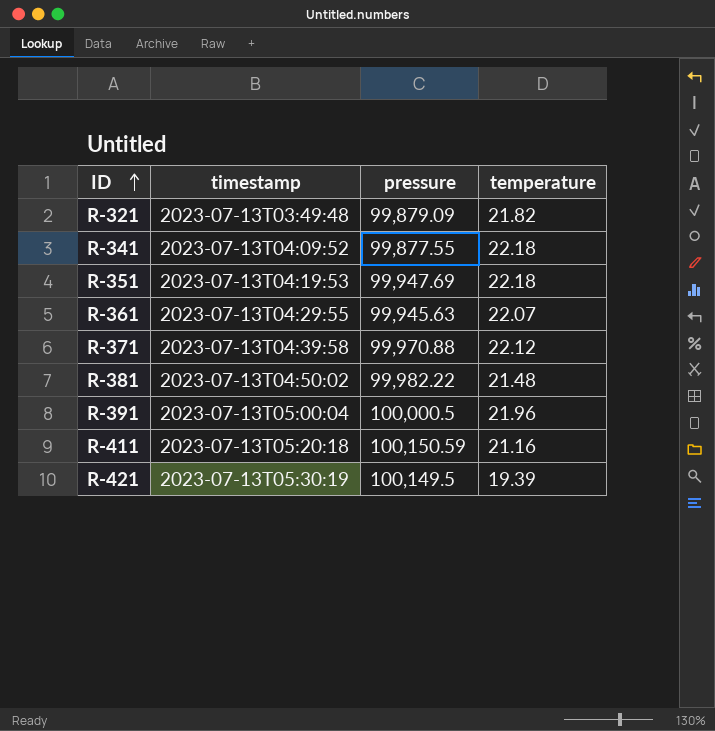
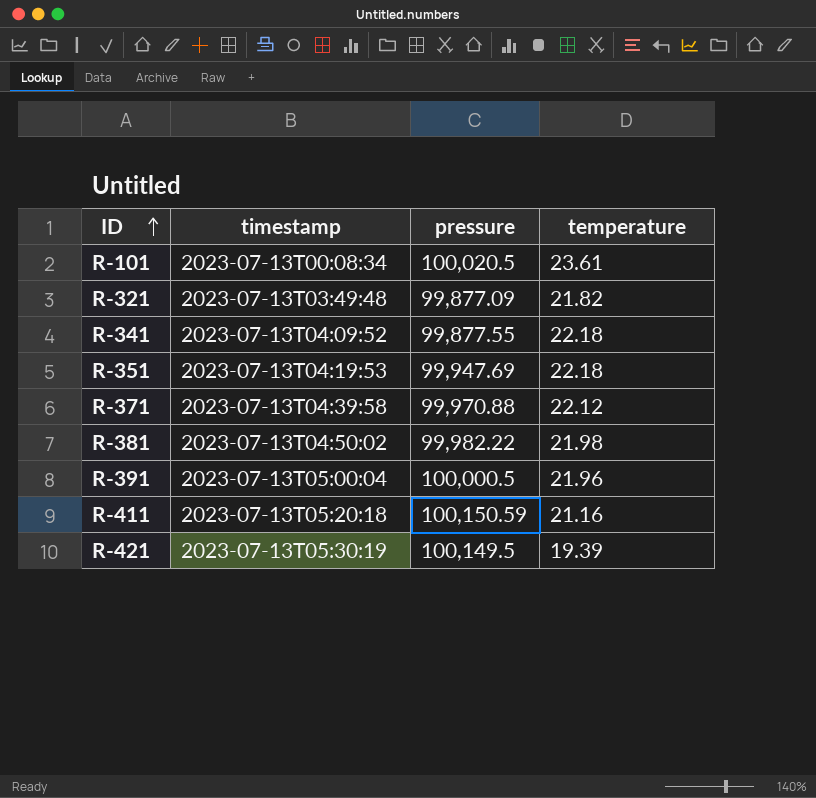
row R-361: 2023-07-13T04:29:55 | 99,945.63 | 22.07 -> none
row R-101: none -> 2023-07-13T00:08:34 | 100,020.5 | 23.61
R-321 | pressure: 99,879.09 -> 99,877.09
R-381 | temperature: 21.48 -> 21.98

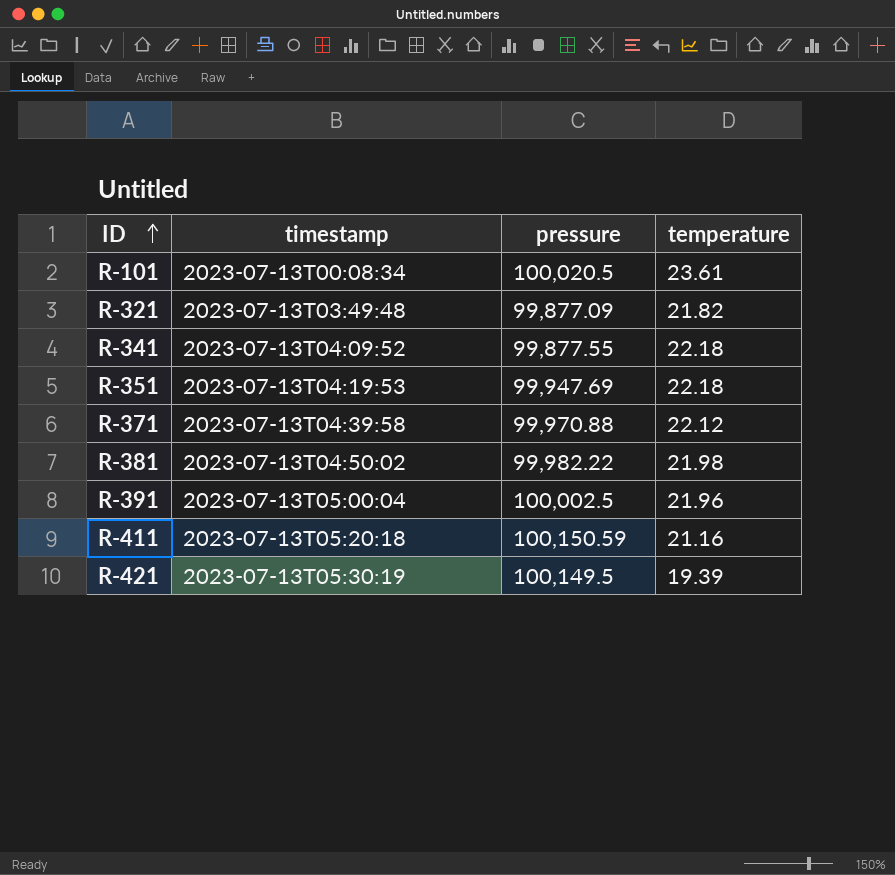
R-391 | pressure: 100,000.5 -> 100,002.5

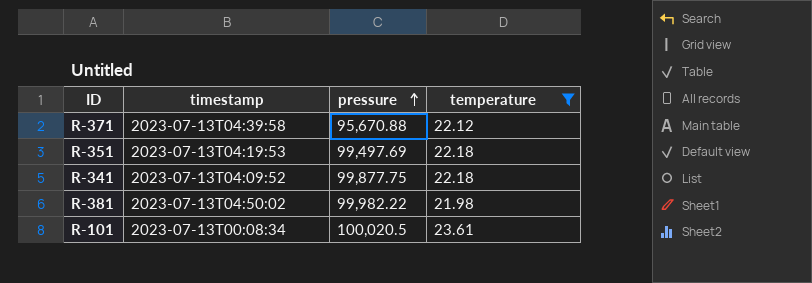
filter: none -> temperature >= 21.98
row order: ID ascending -> pressure ascending
R-371 | pressure: 99,970.88 -> 95,670.88
R-351 | pressure: 99,947.69 -> 99,497.69
R-341 | pressure: 99,877.55 -> 99,877.75

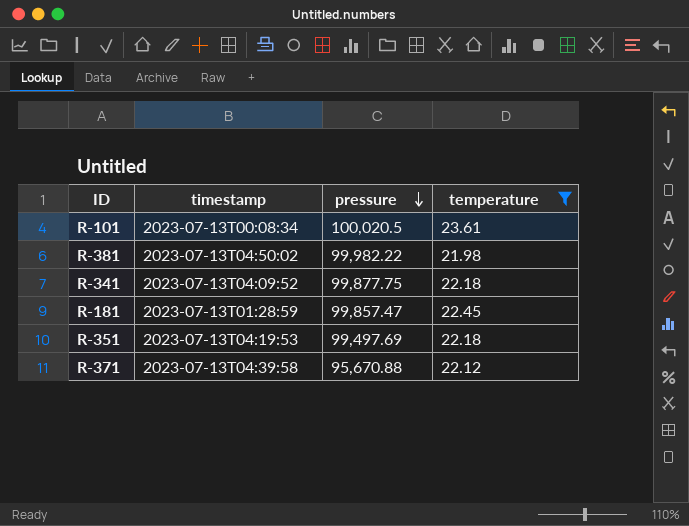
row order: pressure ascending -> pressure descending
row R-181: none -> 2023-07-13T01:28:59 | 99,857.47 | 22.45

